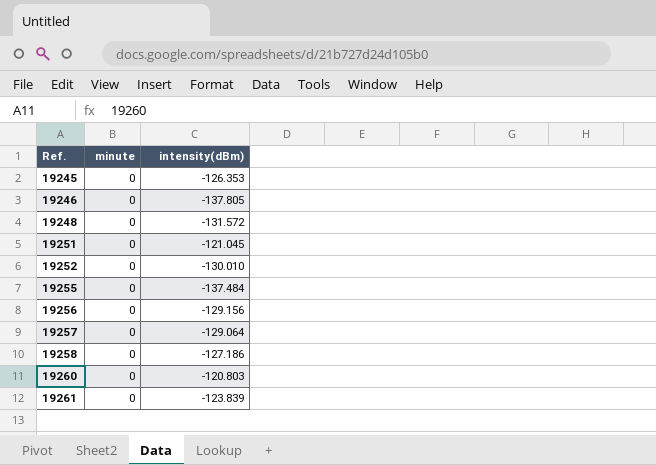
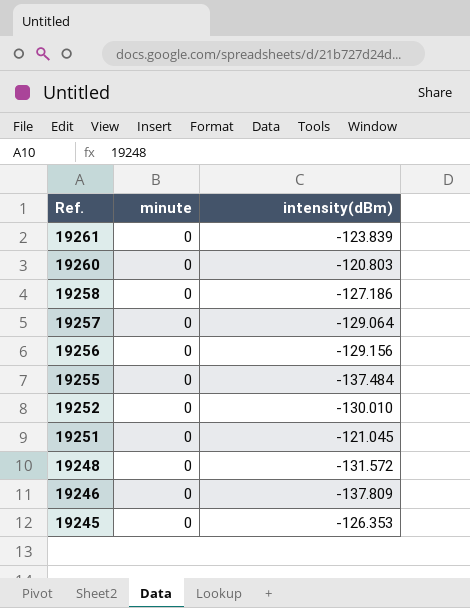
row order: Ref. ascending -> Ref. descending
19246 | intensity(dBm): -137.805 -> -137.809

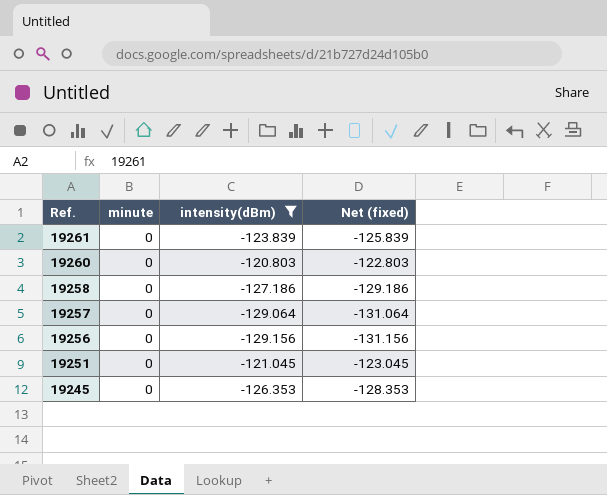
filter: none -> intensity(dBm) >= -129.156
column Net (fixed) | formula: none -> [intensity(dBm)] - 2

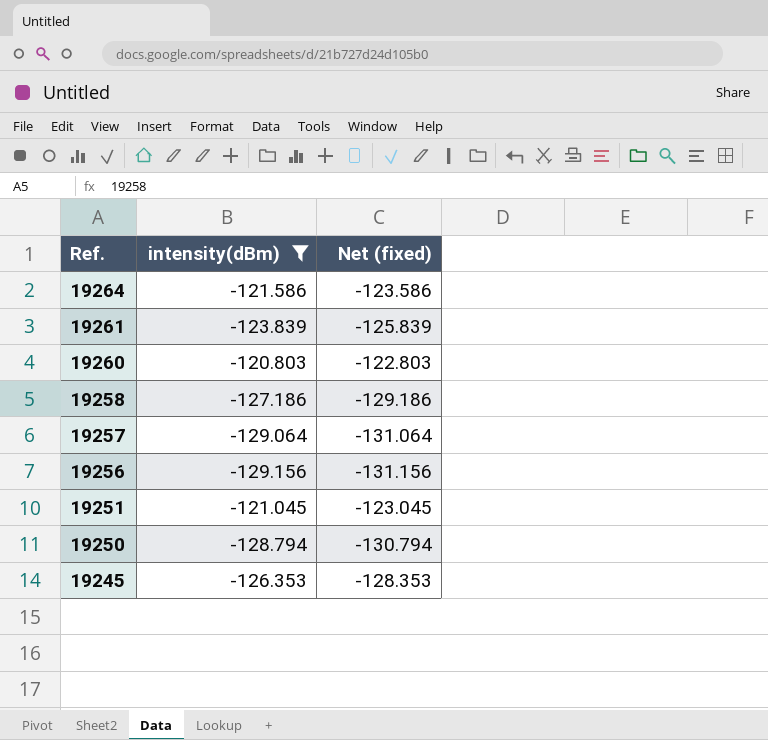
column minute | position: 2 -> none
row 19264: none -> -121.586 | -123.586
row 19250: none -> -128.794 | -130.794

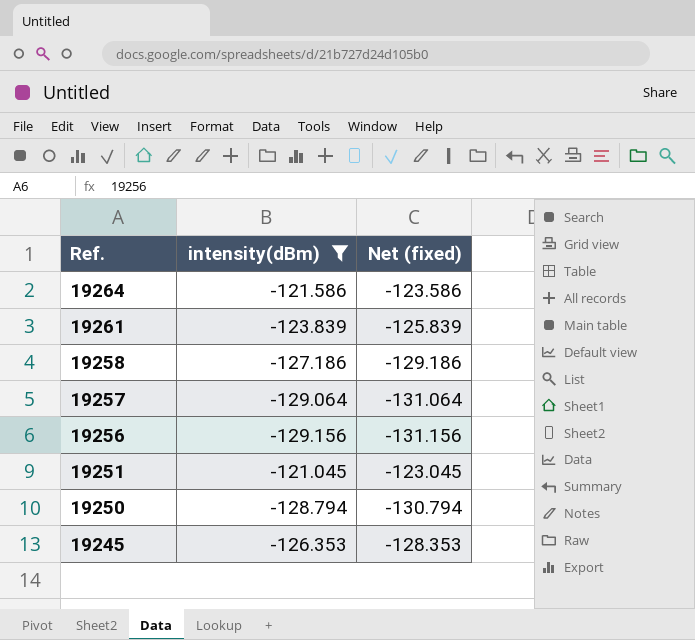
row 19260: -120.803 | -122.803 -> none

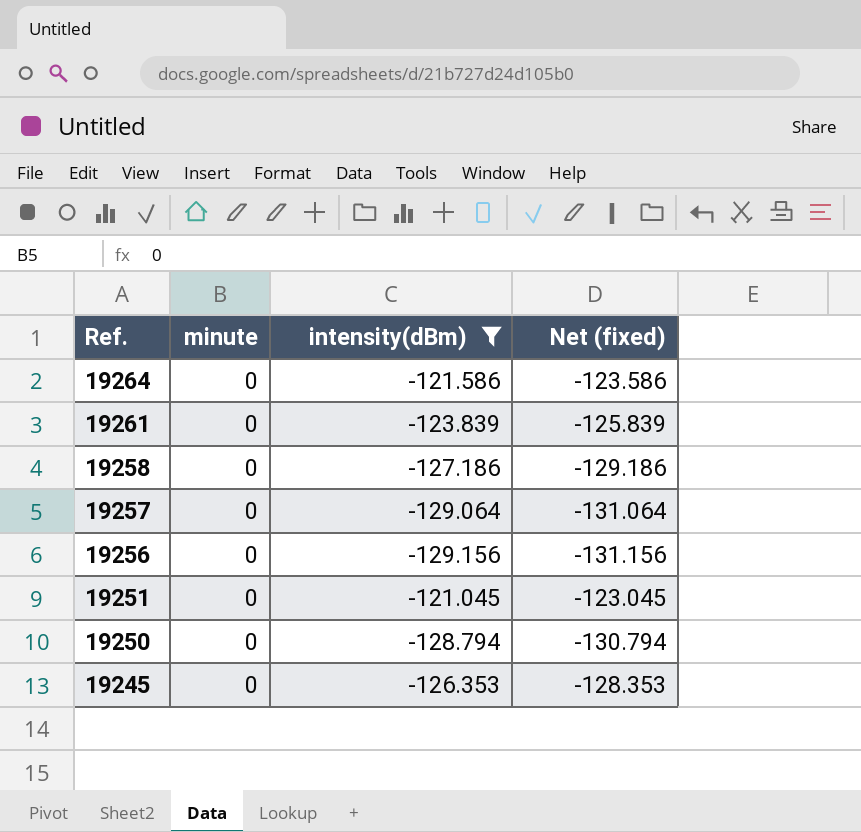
column minute | position: none -> 2

